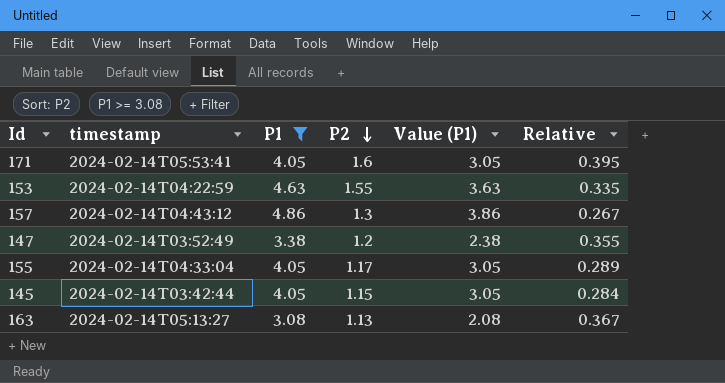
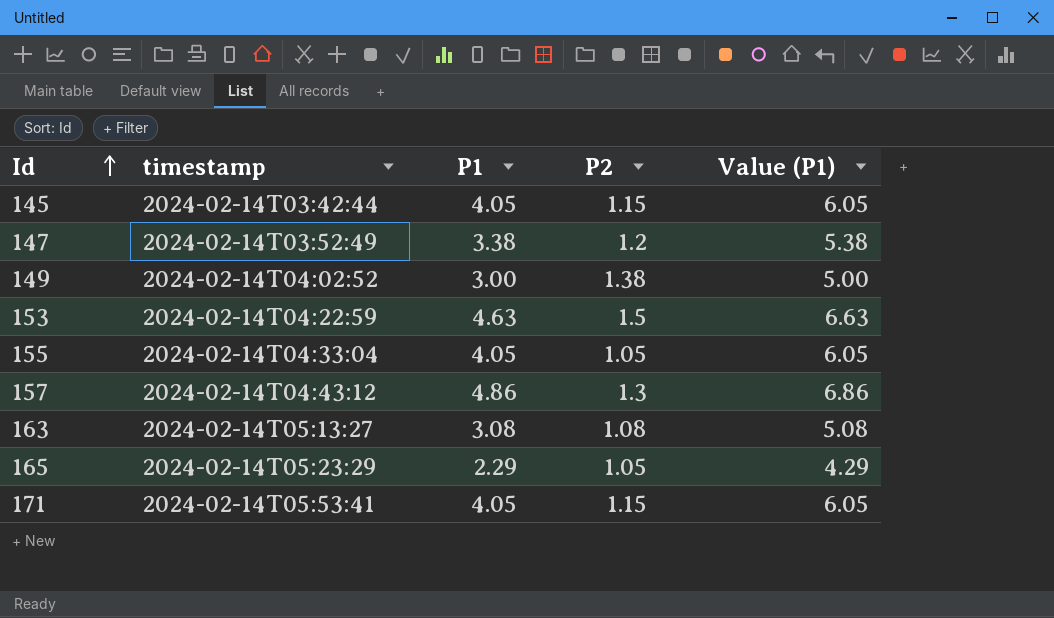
filter: P1 >= 3.08 -> none
row order: P2 descending -> Id ascending
column Relative | formula: [P2] / [P1] -> none
column Value (P1) | formula: [P1] - 1 -> [P1] + 2
153 | P2: 1.55 -> 1.5
155 | P2: 1.17 -> 1.05
163 | P2: 1.13 -> 1.08
171 | P2: 1.6 -> 1.15

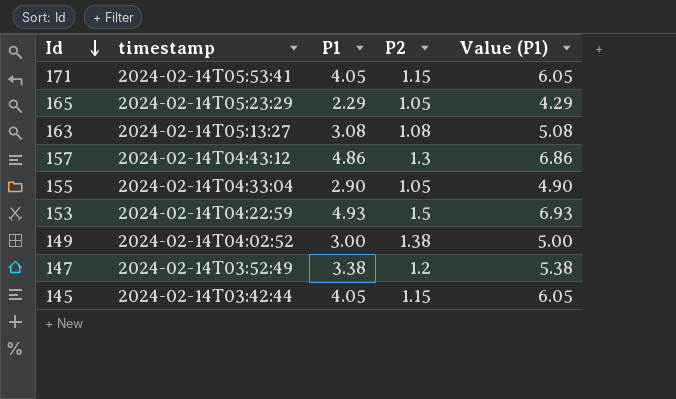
row order: Id ascending -> Id descending
155 | P1: 4.05 -> 2.90
155 | Value (P1): 6.05 -> 4.90
153 | P1: 4.63 -> 4.93
153 | Value (P1): 6.63 -> 6.93

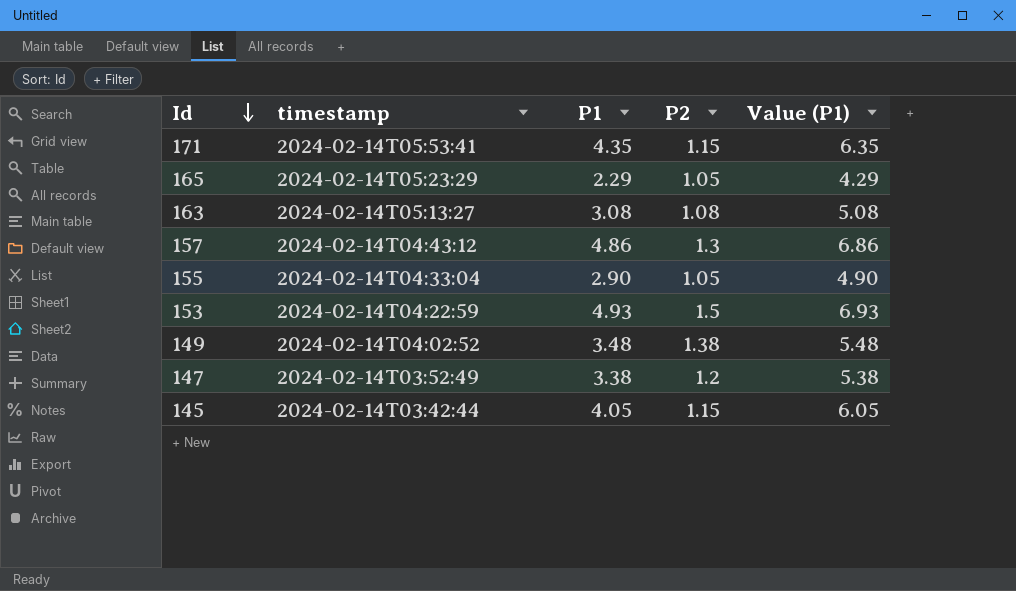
171 | P1: 4.05 -> 4.35
171 | Value (P1): 6.05 -> 6.35
149 | P1: 3.00 -> 3.48
149 | Value (P1): 5.00 -> 5.48

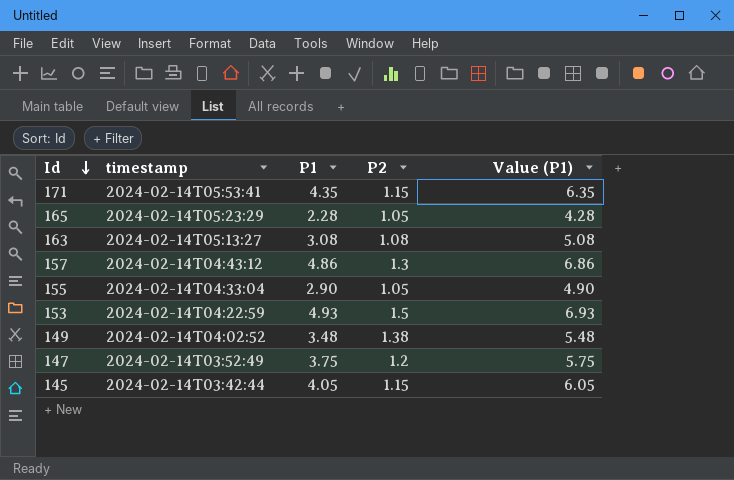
165 | P1: 2.29 -> 2.28
165 | Value (P1): 4.29 -> 4.28
147 | P1: 3.38 -> 3.75
147 | Value (P1): 5.38 -> 5.75

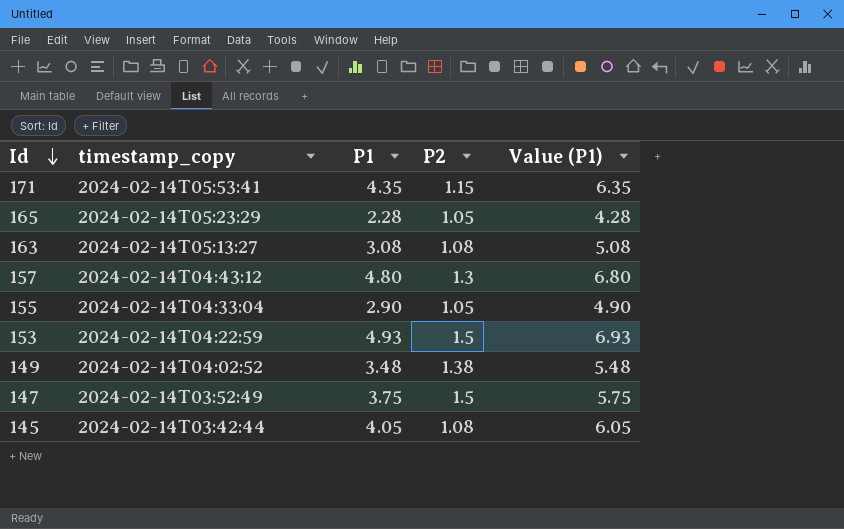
column name: timestamp -> timestamp_copy
157 | P1: 4.86 -> 4.80
157 | Value (P1): 6.86 -> 6.80
147 | P2: 1.2 -> 1.5
145 | P2: 1.15 -> 1.08

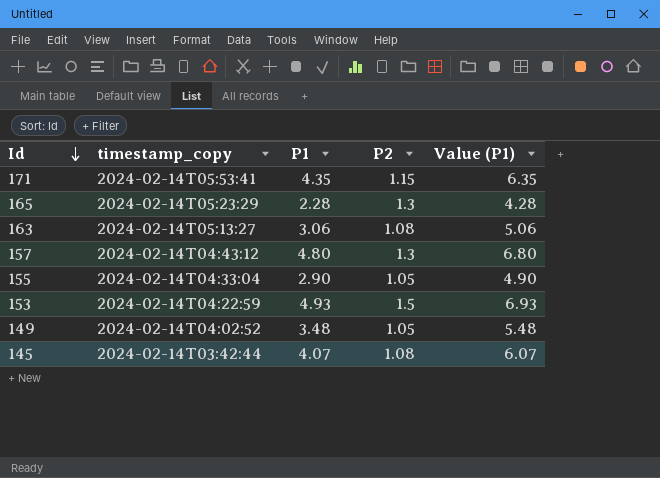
row 147: 2024-02-14T03:52:49 | 3.75 | 1.5 | 5.75 -> none
165 | P2: 1.05 -> 1.3
163 | P1: 3.08 -> 3.06
163 | Value (P1): 5.08 -> 5.06
149 | P2: 1.38 -> 1.05
145 | P1: 4.05 -> 4.07
145 | Value (P1): 6.05 -> 6.07

